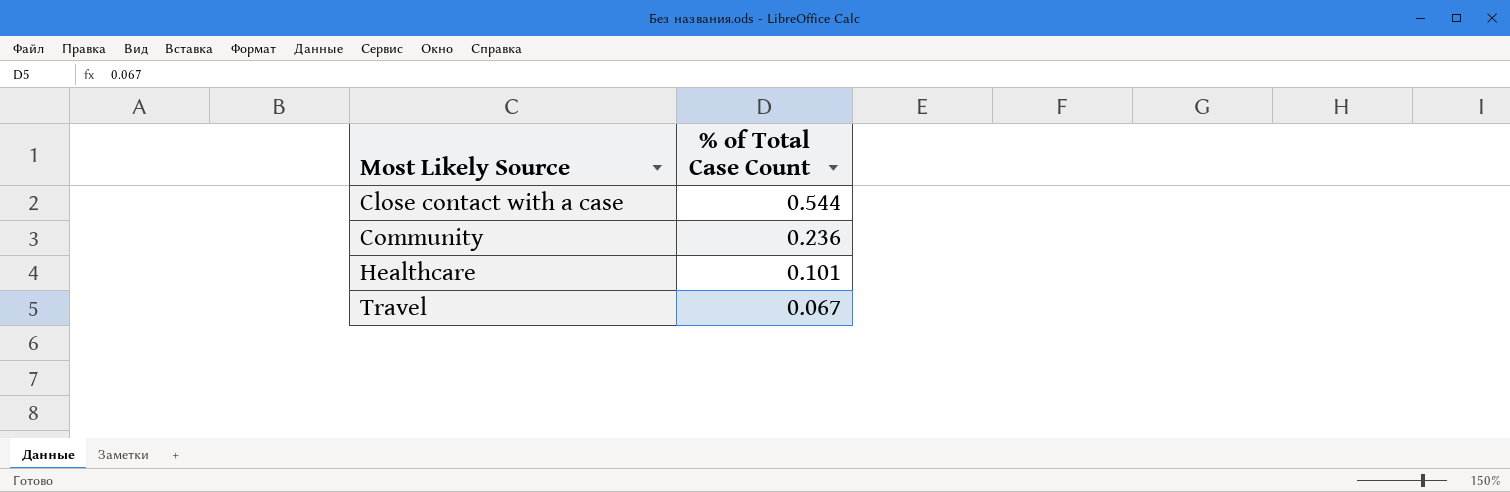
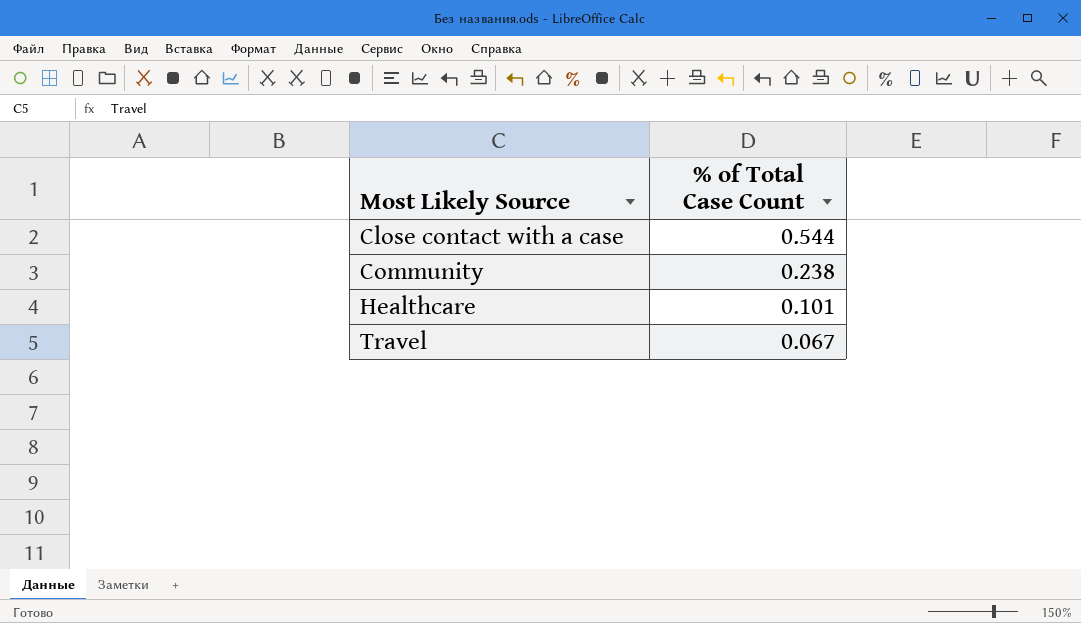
Community | % of Total Case Count: 0.236 -> 0.238

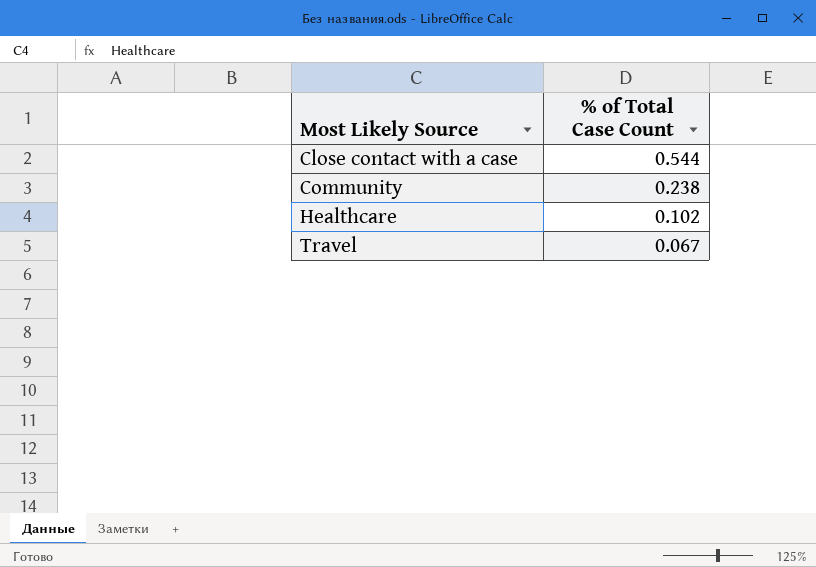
Healthcare | % of Total Case Count: 0.101 -> 0.102

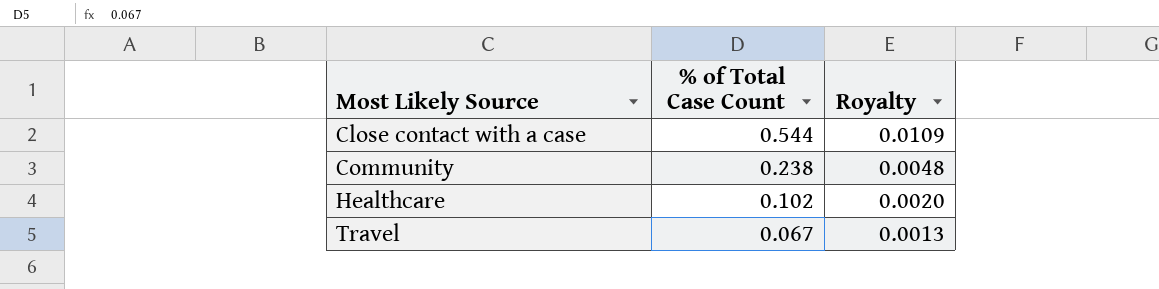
column Royalty | formula: none -> [% of Total Case Count] * 0.02

